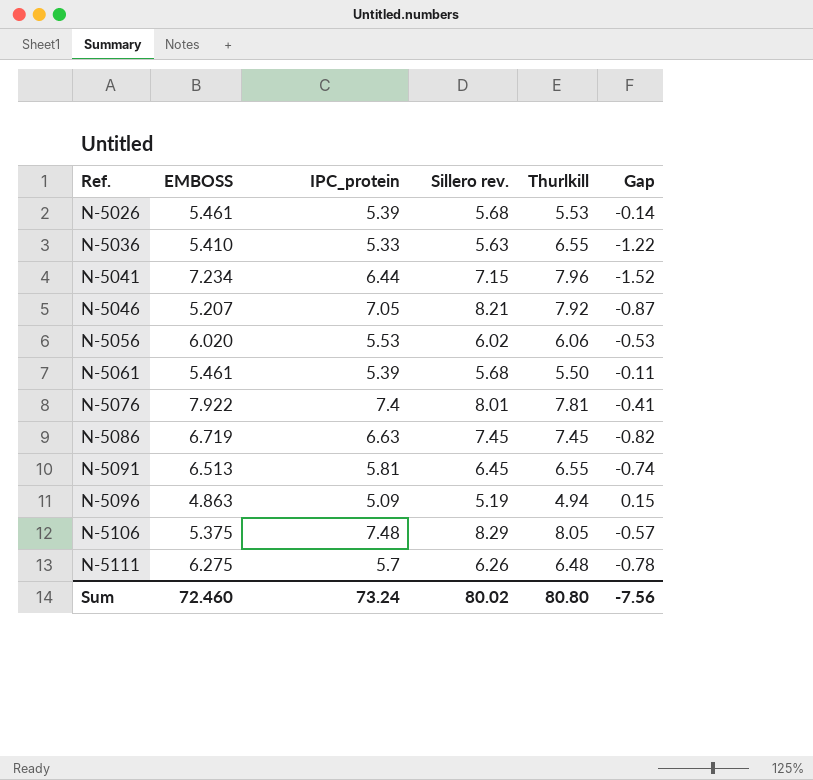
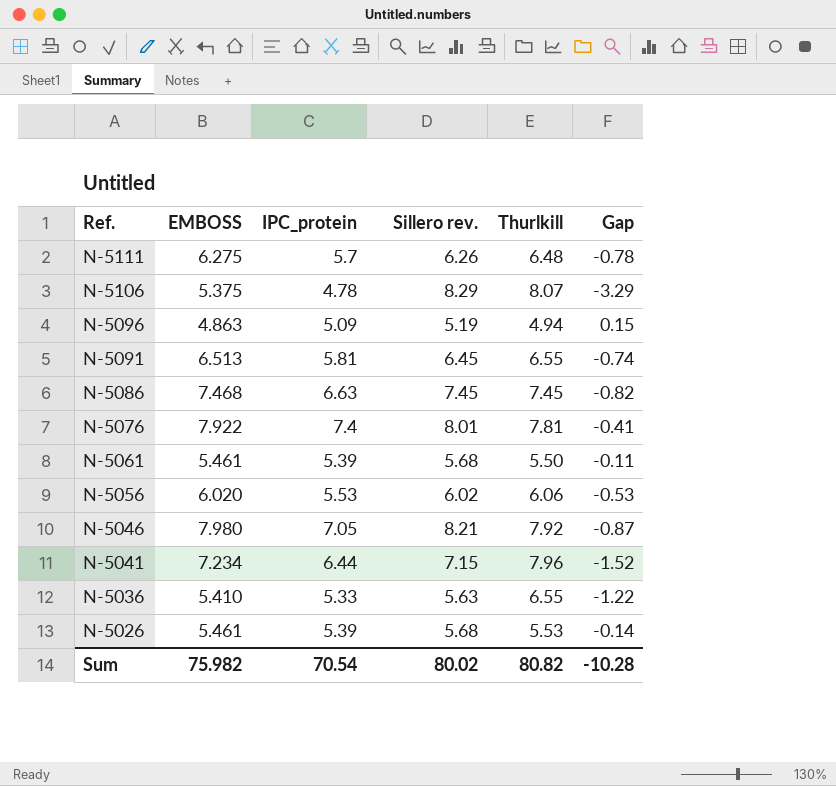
row order: Ref. ascending -> Ref. descending
N-5106 | IPC_protein: 7.48 -> 4.78
N-5106 | Thurlkill: 8.05 -> 8.07
N-5106 | Gap: -0.57 -> -3.29
N-5086 | EMBOSS: 6.719 -> 7.468
N-5046 | EMBOSS: 5.207 -> 7.980
Sum | EMBOSS: 72.460 -> 75.982
Sum | IPC_protein: 73.24 -> 70.54
Sum | Thurlkill: 80.80 -> 80.82
Sum | Gap: -7.56 -> -10.28

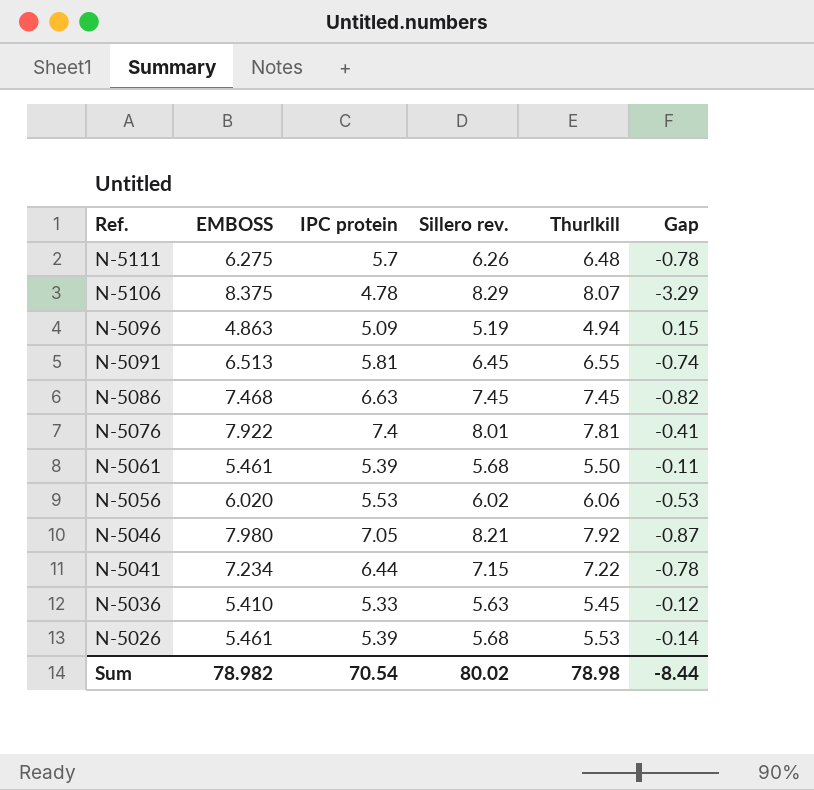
column name: IPC_protein -> IPC protein
N-5106 | EMBOSS: 5.375 -> 8.375
N-5041 | Thurlkill: 7.96 -> 7.22
N-5041 | Gap: -1.52 -> -0.78
N-5036 | Thurlkill: 6.55 -> 5.45
N-5036 | Gap: -1.22 -> -0.12
Sum | EMBOSS: 75.982 -> 78.982
Sum | Thurlkill: 80.82 -> 78.98
Sum | Gap: -10.28 -> -8.44

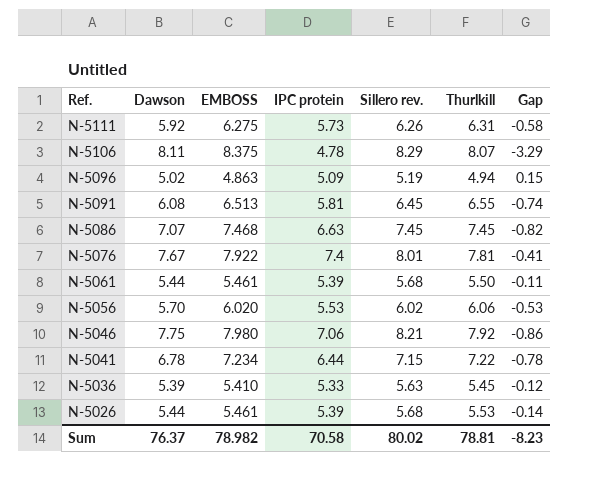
column Dawson | position: none -> 2
N-5111 | IPC protein: 5.7 -> 5.73
N-5111 | Thurlkill: 6.48 -> 6.31
N-5111 | Gap: -0.78 -> -0.58
N-5046 | IPC protein: 7.05 -> 7.06
N-5046 | Gap: -0.87 -> -0.86
Sum | IPC protein: 70.54 -> 70.58
Sum | Thurlkill: 78.98 -> 78.81
Sum | Gap: -8.44 -> -8.23

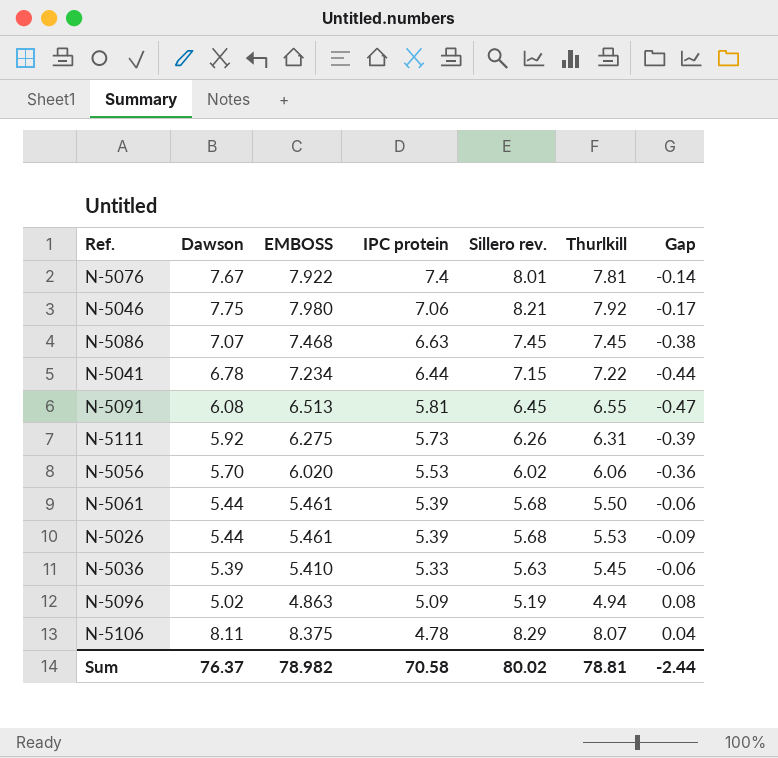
row order: Ref. descending -> IPC protein descending
column Gap | formula: [IPC protein] - [Thurlkill] -> [Dawson] - [Thurlkill]
Sum | Gap: -8.23 -> -2.44

